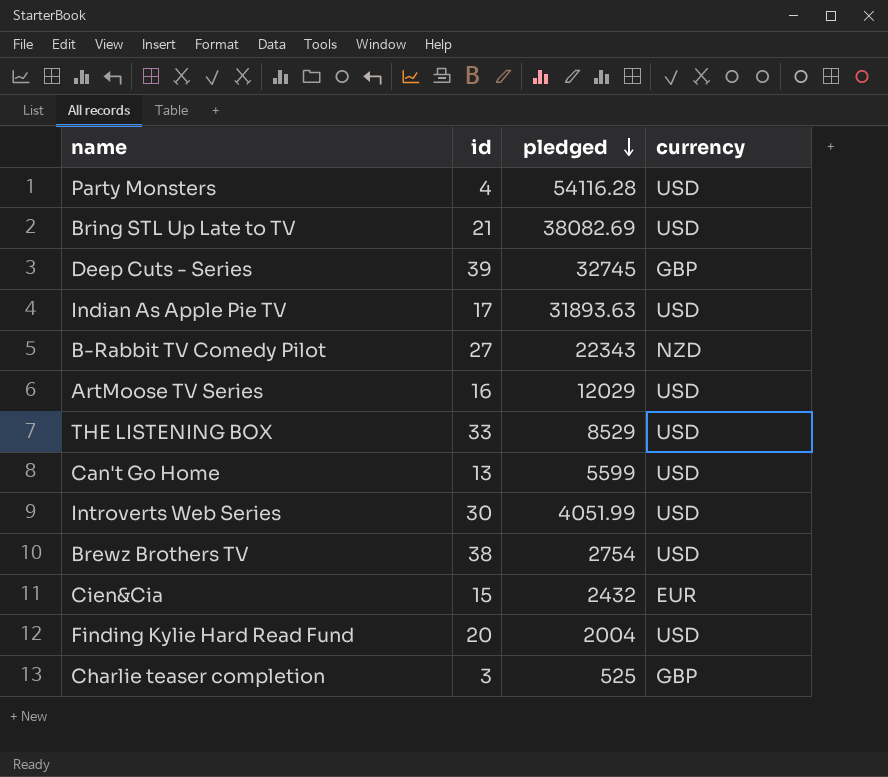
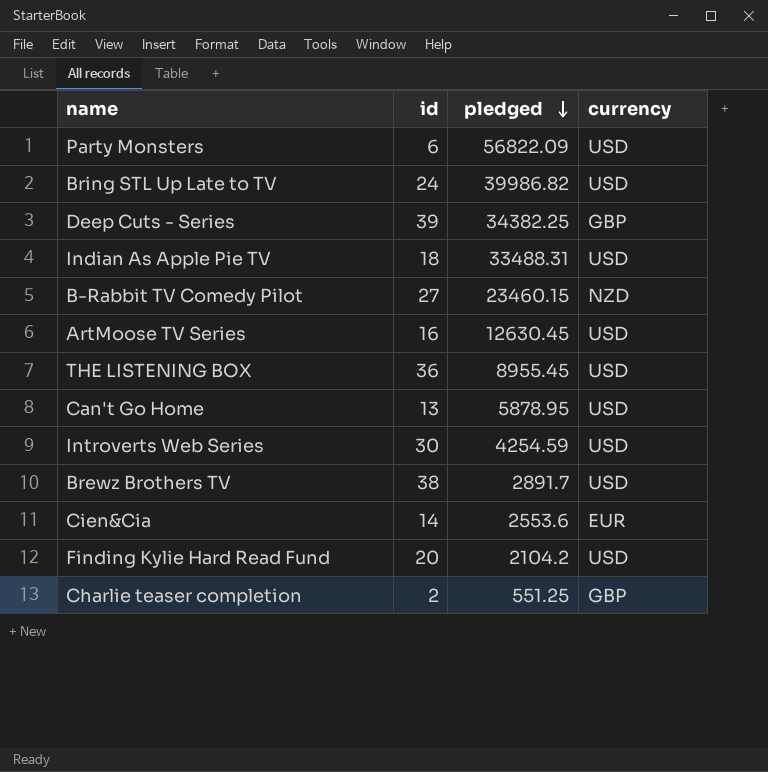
Party Monsters | id: 4 -> 6
Party Monsters | pledged: 54116.28 -> 56822.09
Bring STL Up Late to TV | id: 21 -> 24
Bring STL Up Late to TV | pledged: 38082.69 -> 39986.82
Deep Cuts - Series | pledged: 32745 -> 34382.25
Indian As Apple Pie TV | id: 17 -> 18
Indian As Apple Pie TV | pledged: 31893.63 -> 33488.31
B-Rabbit TV Comedy Pilot | pledged: 22343 -> 23460.15
ArtMoose TV Series | pledged: 12029 -> 12630.45
THE LISTENING BOX | id: 33 -> 36
THE LISTENING BOX | pledged: 8529 -> 8955.45
Can't Go Home | pledged: 5599 -> 5878.95
Introverts Web Series | pledged: 4051.99 -> 4254.59
Brewz Brothers TV | pledged: 2754 -> 2891.7
Cien&Cia | id: 15 -> 14
Cien&Cia | pledged: 2432 -> 2553.6
Finding Kylie Hard Read Fund | pledged: 2004 -> 2104.2
Charlie teaser completion | id: 3 -> 2
Charlie teaser completion | pledged: 525 -> 551.25

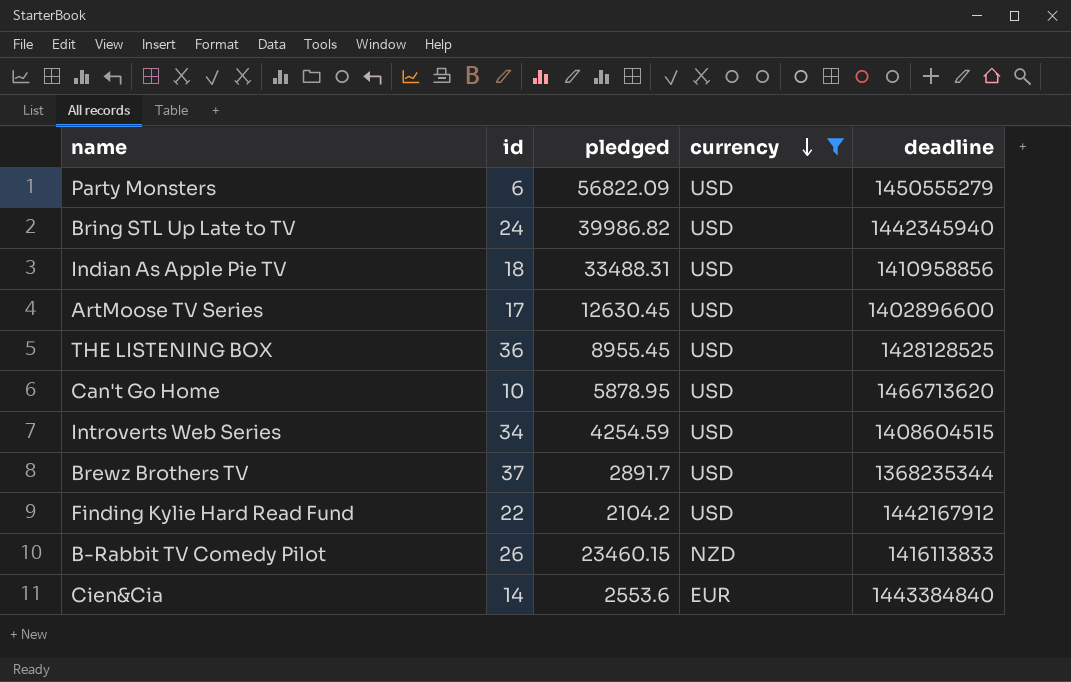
filter: none -> currency != GBP
row order: pledged descending -> currency descending
column deadline | position: none -> 5
ArtMoose TV Series | id: 16 -> 17
Can't Go Home | id: 13 -> 10
Introverts Web Series | id: 30 -> 34
Brewz Brothers TV | id: 38 -> 37
Finding Kylie Hard Read Fund | id: 20 -> 22
B-Rabbit TV Comedy Pilot | id: 27 -> 26

